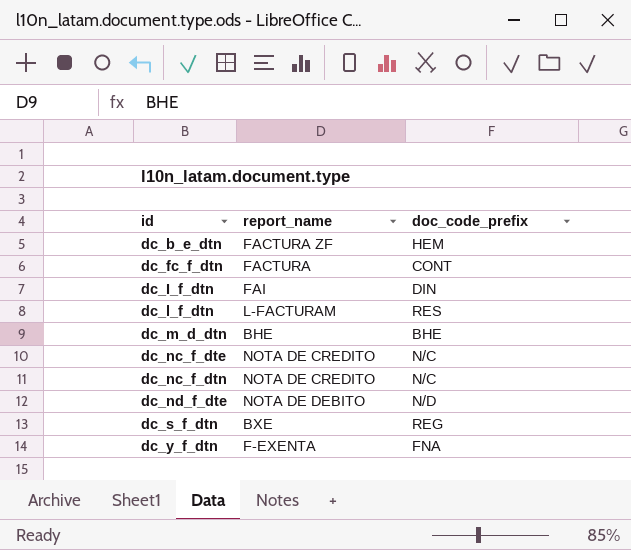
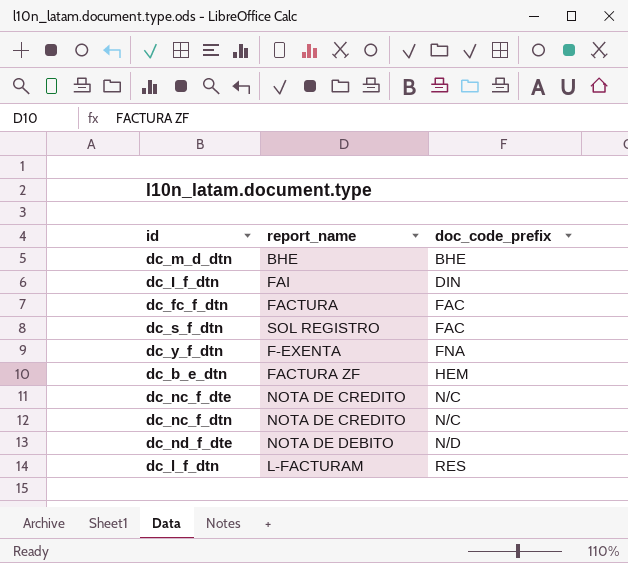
row order: id ascending -> doc_code_prefix ascending
dc_fc_f_dtn | doc_code_prefix: CONT -> FAC
dc_s_f_dtn | report_name: BXE -> SOL REGISTRO
dc_s_f_dtn | doc_code_prefix: REG -> FAC

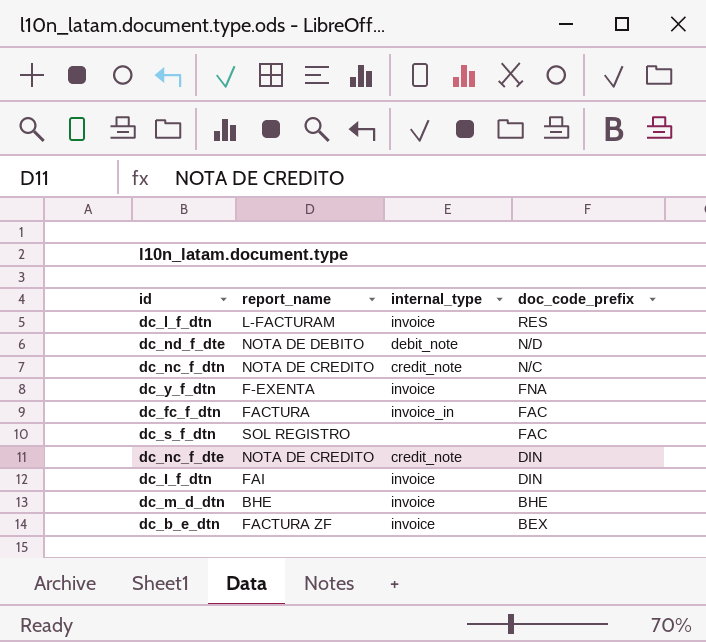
row order: doc_code_prefix ascending -> doc_code_prefix descending
column internal_type | position: none -> 3
dc_nc_f_dte | doc_code_prefix: N/C -> DIN
dc_b_e_dtn | doc_code_prefix: HEM -> BEX

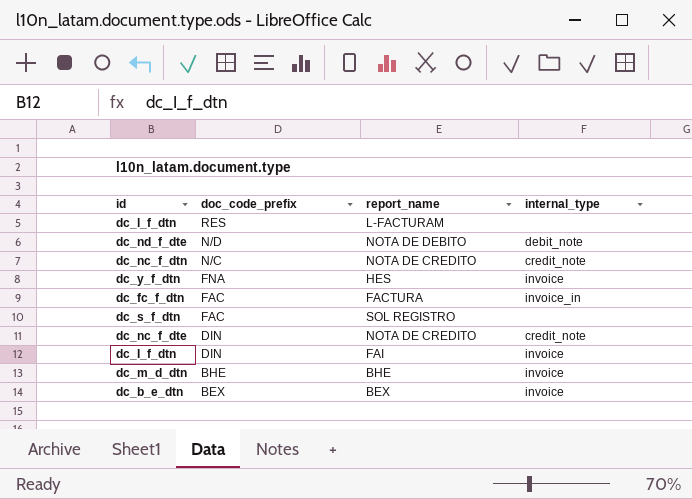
column doc_code_prefix | position: 4 -> 2
dc_l_f_dtn | internal_type: invoice -> none
dc_y_f_dtn | report_name: F-EXENTA -> HES
dc_b_e_dtn | report_name: FACTURA ZF -> BEX

